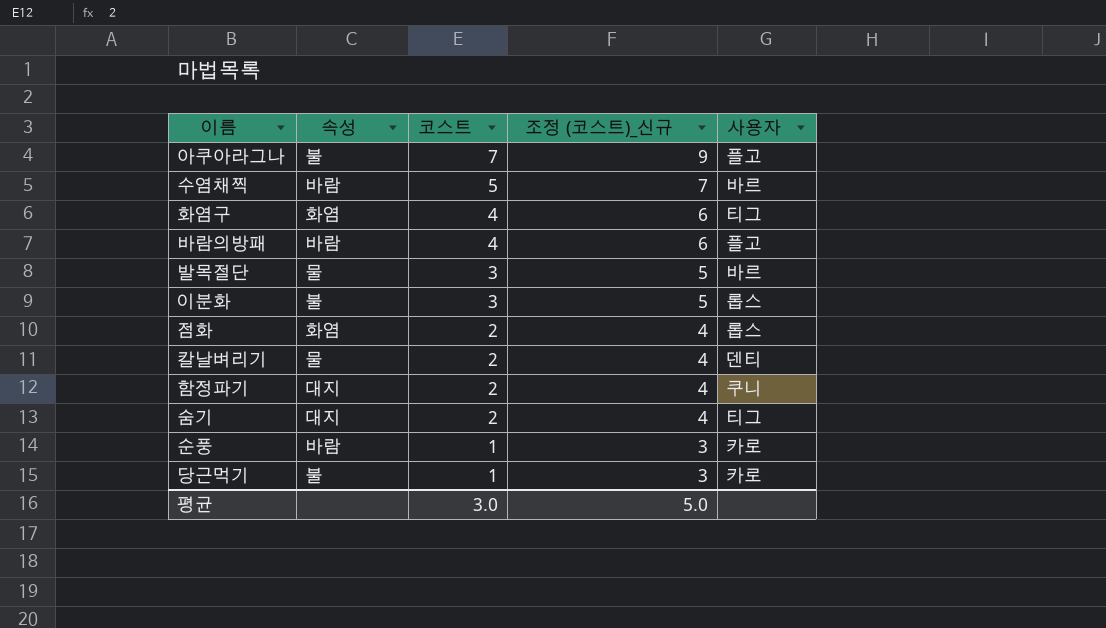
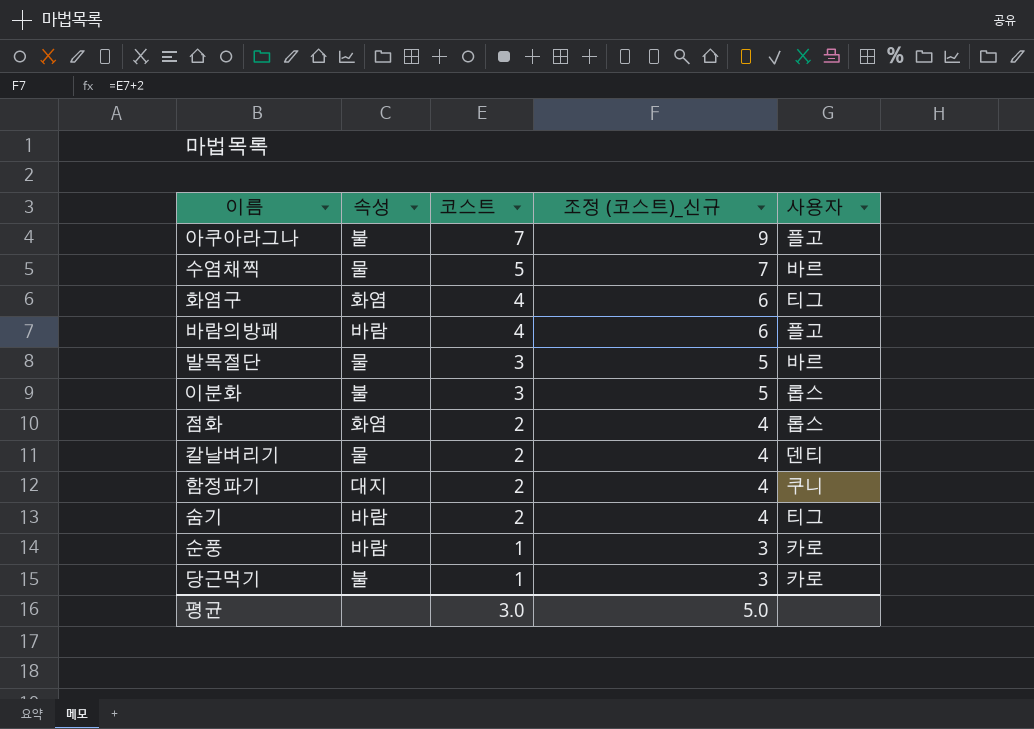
수염채찍 | 속성: 바람 -> 물
숨기 | 속성: 대지 -> 바람

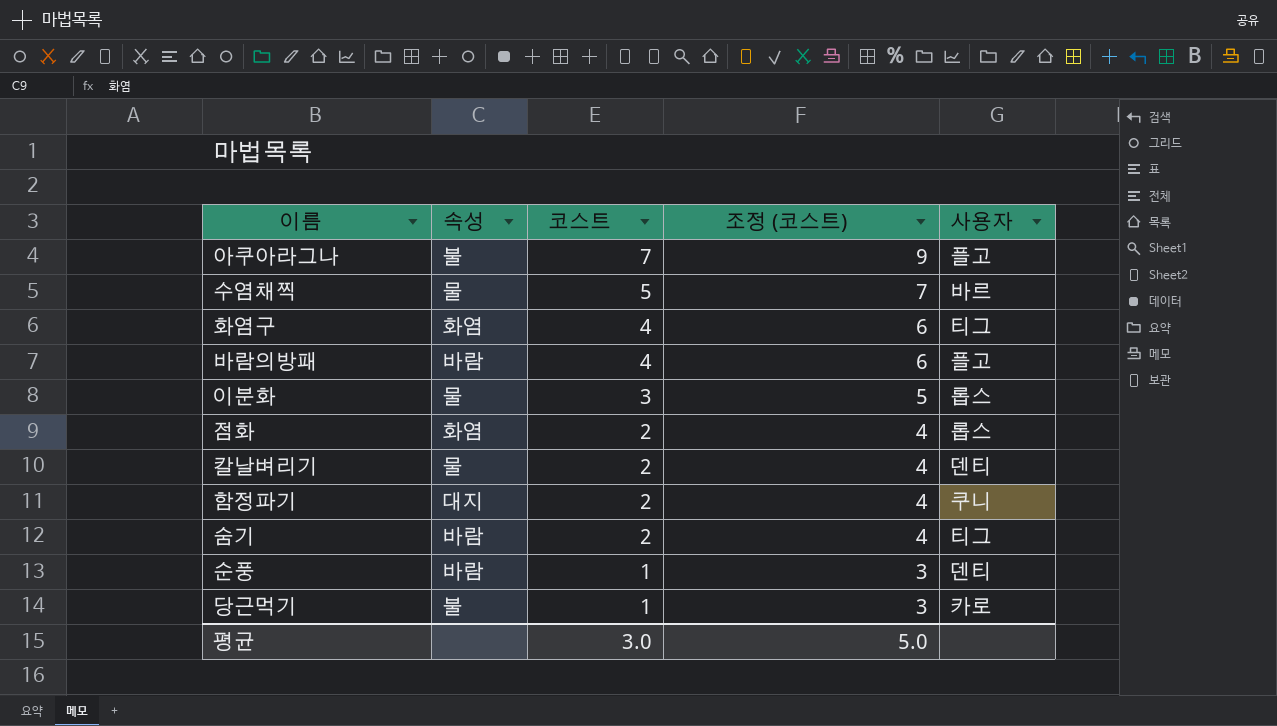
column name: 조정 (코스트)_신규 -> 조정 (코스트)
row 발목절단: 물 | 3 | 5 | 바르 -> none
이분화 | 속성: 불 -> 물
순풍 | 사용자: 카로 -> 덴티

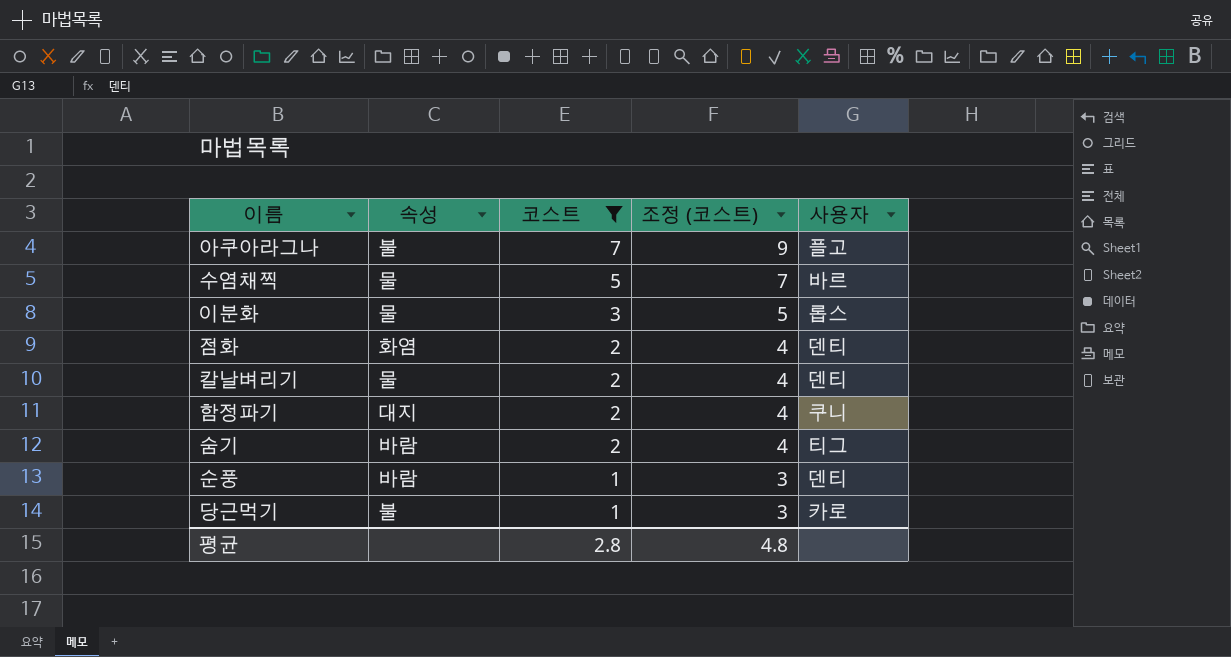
filter: none -> 코스트 != 4
점화 | 사용자: 롭스 -> 덴티
평균 | 코스트: 3.0 -> 2.8
평균 | 조정 (코스트): 5.0 -> 4.8

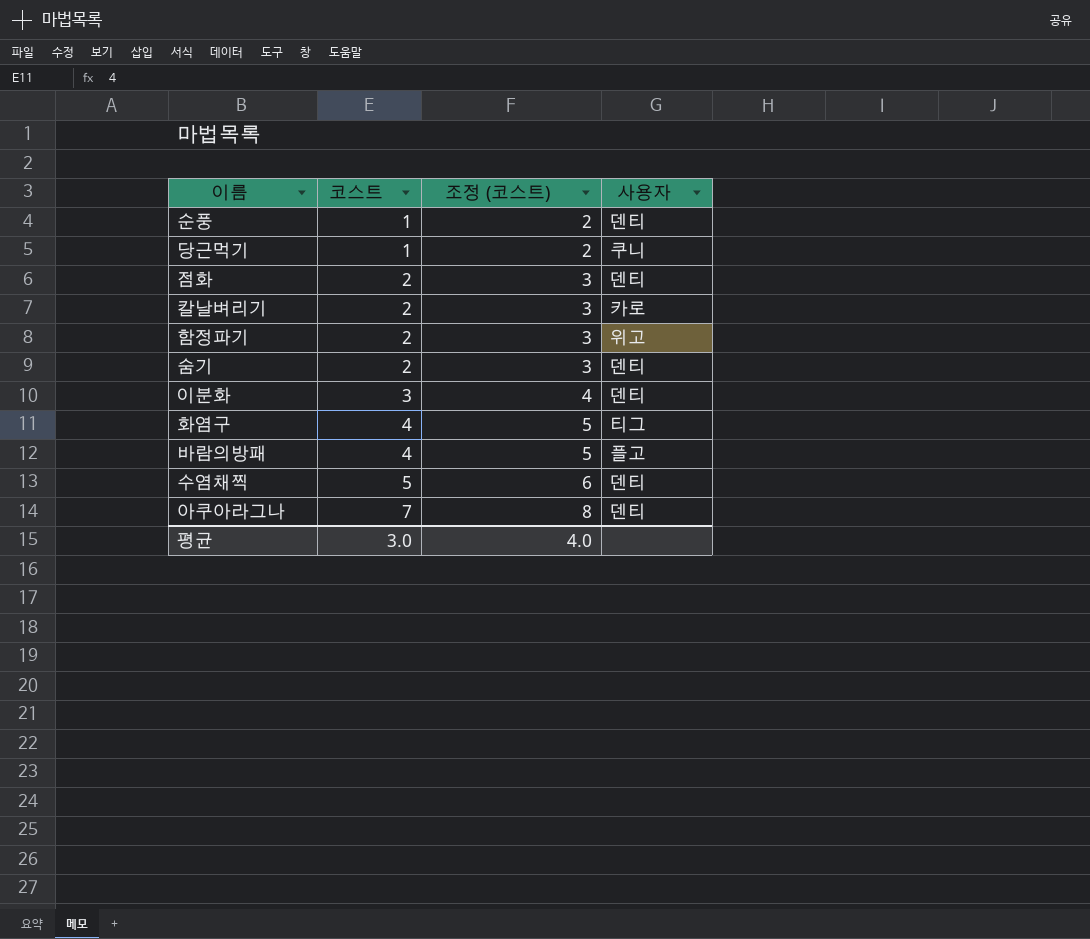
filter: 코스트 != 4 -> none
row order: 코스트 descending -> 코스트 ascending
column 속성 | position: 2 -> none
column 조정 (코스트) | formula: [코스트] + 2 -> [코스트] + 1
당근먹기 | 사용자: 카로 -> 쿠니
칼날벼리기 | 사용자: 덴티 -> 카로
함정파기 | 사용자: 쿠니 -> 위고
숨기 | 사용자: 티그 -> 덴티
이분화 | 사용자: 롭스 -> 덴티
수염채찍 | 사용자: 바르 -> 덴티
아쿠아라그나 | 사용자: 플고 -> 덴티
평균 | 코스트: 2.8 -> 3.0
평균 | 조정 (코스트): 4.8 -> 4.0

